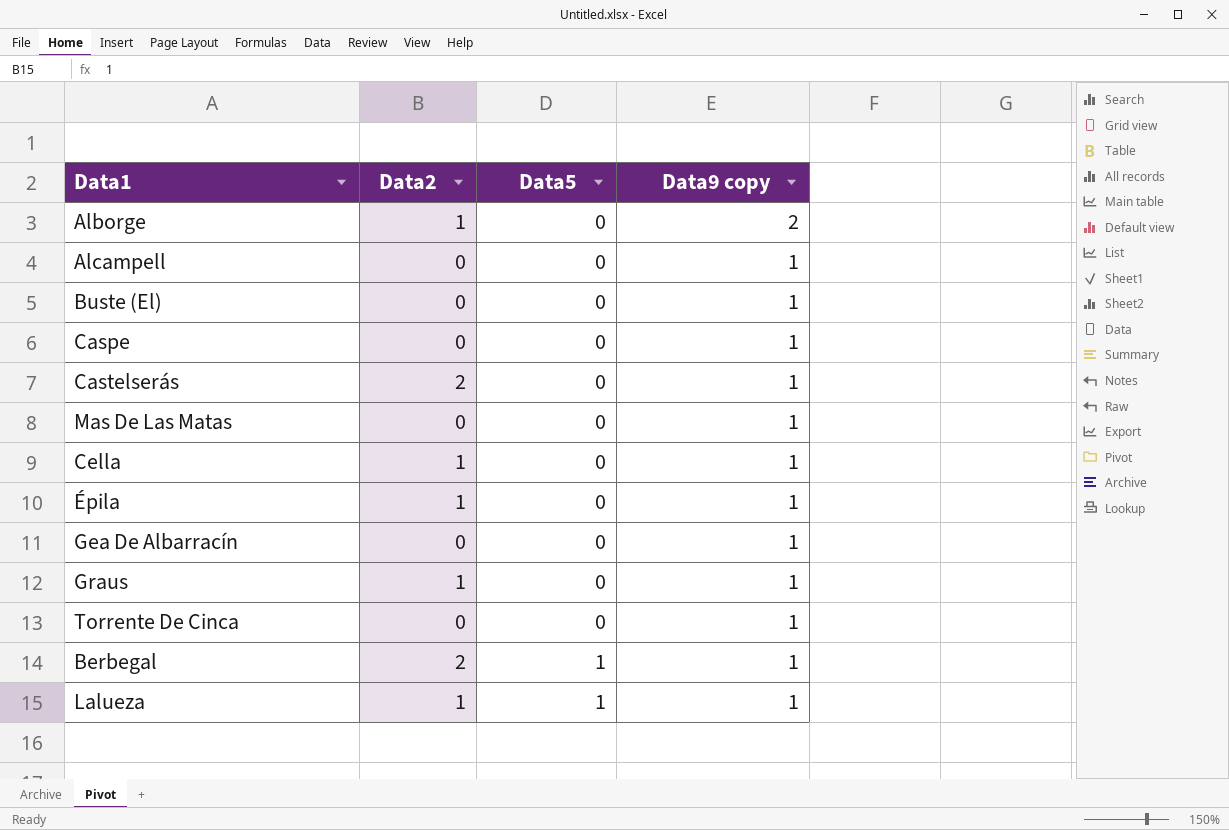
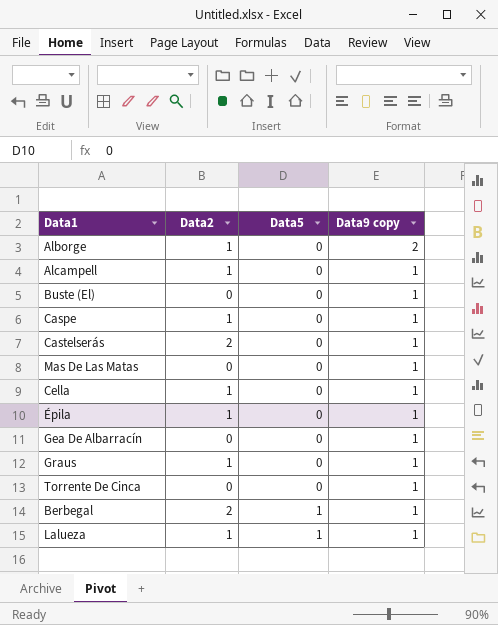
Alcampell | Data2: 0 -> 1
Caspe | Data2: 0 -> 1

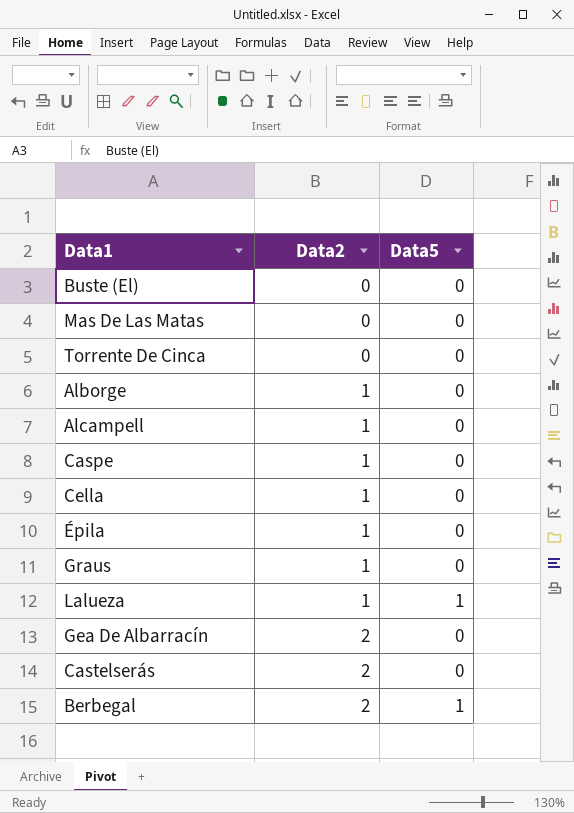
row order: Data5 ascending -> Data2 ascending
column Data9 copy | position: 4 -> none
Gea De Albarracín | Data2: 0 -> 2

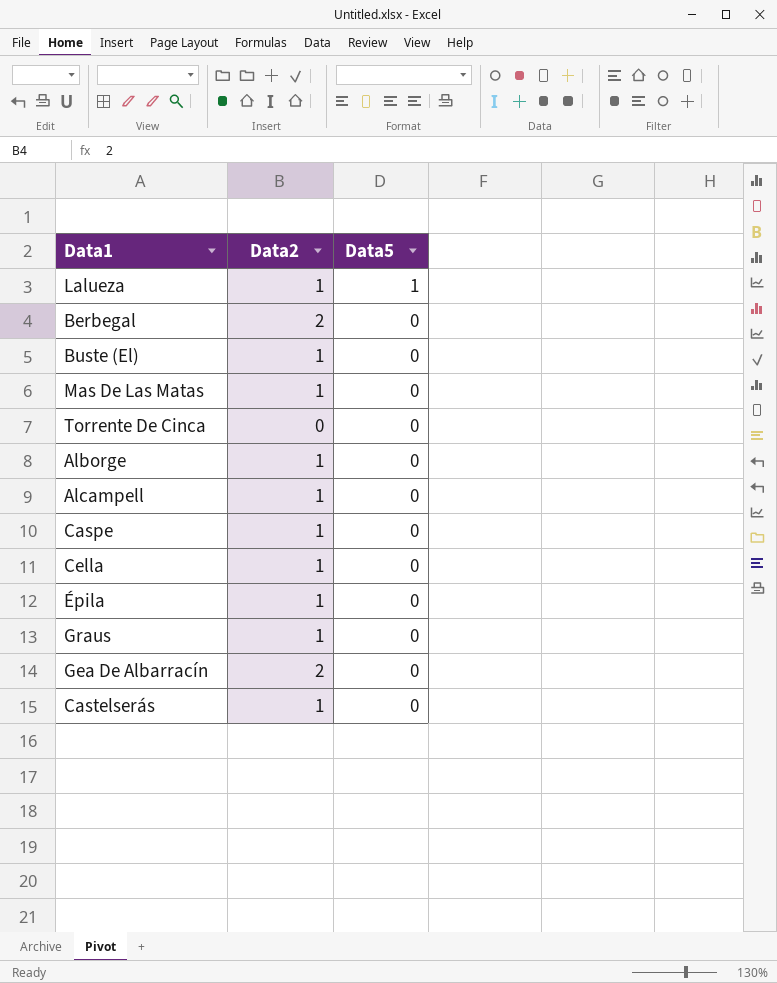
row order: Data2 ascending -> Data5 descending
Berbegal | Data5: 1 -> 0
Buste (El) | Data2: 0 -> 1
Mas De Las Matas | Data2: 0 -> 1
Castelserás | Data2: 2 -> 1

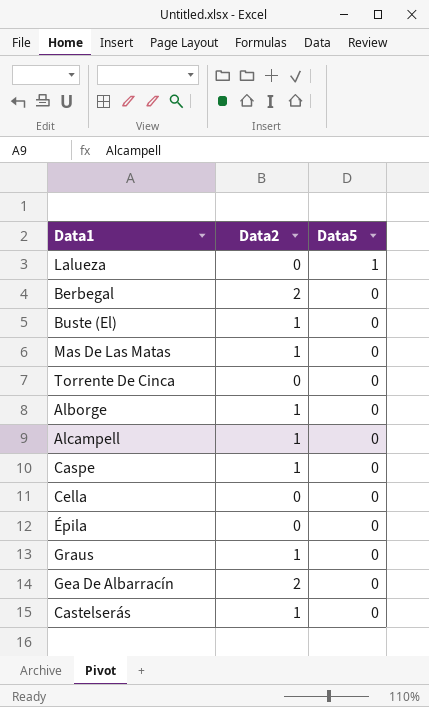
Lalueza | Data2: 1 -> 0
Cella | Data2: 1 -> 0
Épila | Data2: 1 -> 0

